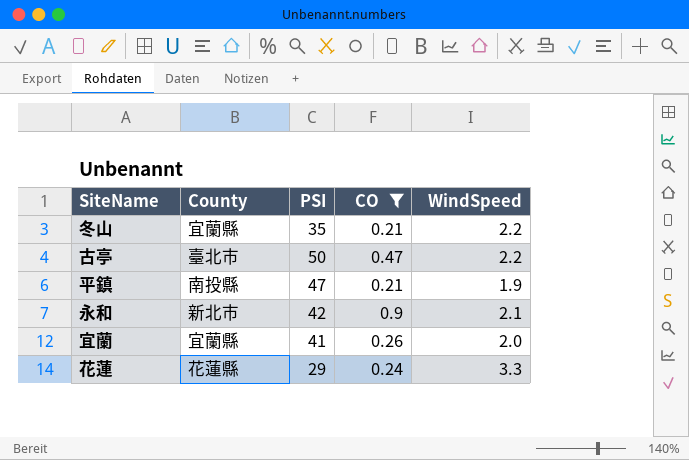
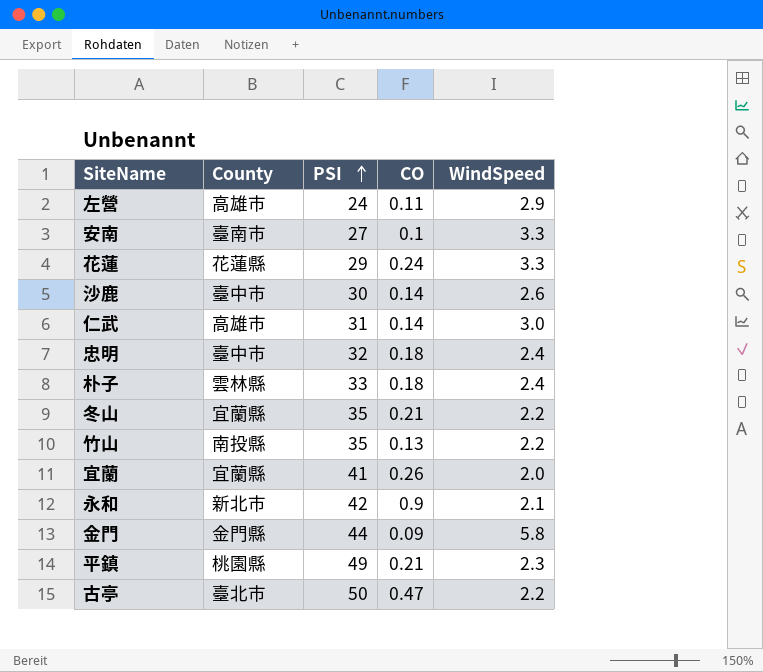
filter: CO >= 0.21 -> none
row order: none -> PSI ascending
平鎮 | County: 南投縣 -> 桃園縣
平鎮 | PSI: 47 -> 49
平鎮 | WindSpeed: 1.9 -> 2.3

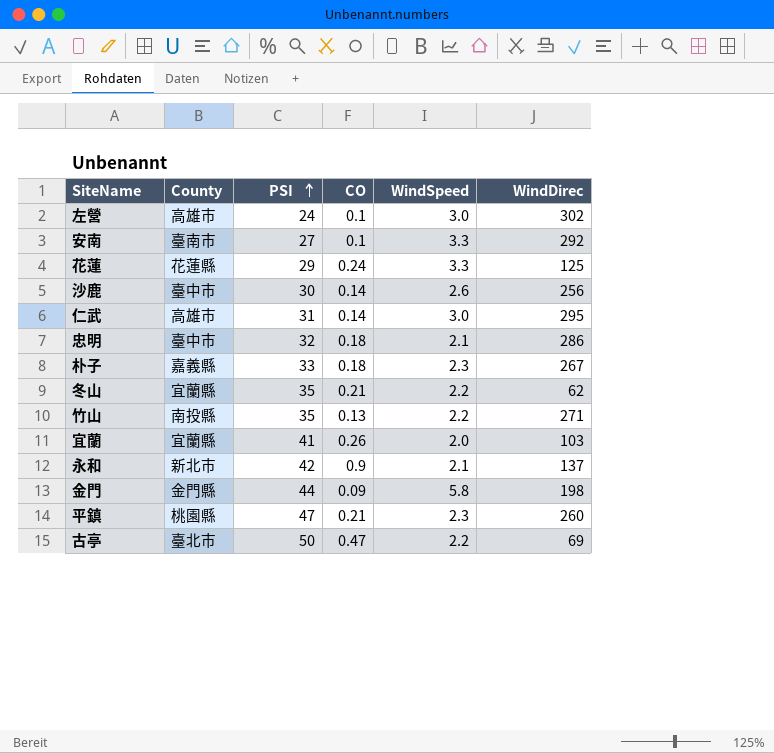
column WindDirec | position: none -> 6
左營 | CO: 0.11 -> 0.1
左營 | WindSpeed: 2.9 -> 3.0
忠明 | WindSpeed: 2.4 -> 2.1
朴子 | County: 雲林縣 -> 嘉義縣
朴子 | WindSpeed: 2.4 -> 2.3
平鎮 | PSI: 49 -> 47

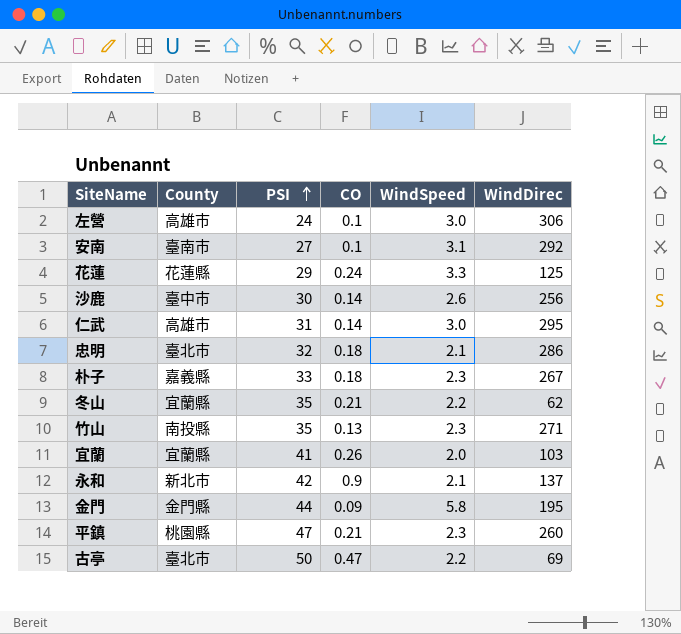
左營 | WindDirec: 302 -> 306
安南 | WindSpeed: 3.3 -> 3.1
忠明 | County: 臺中市 -> 臺北市
竹山 | WindSpeed: 2.2 -> 2.3
金門 | WindDirec: 198 -> 195

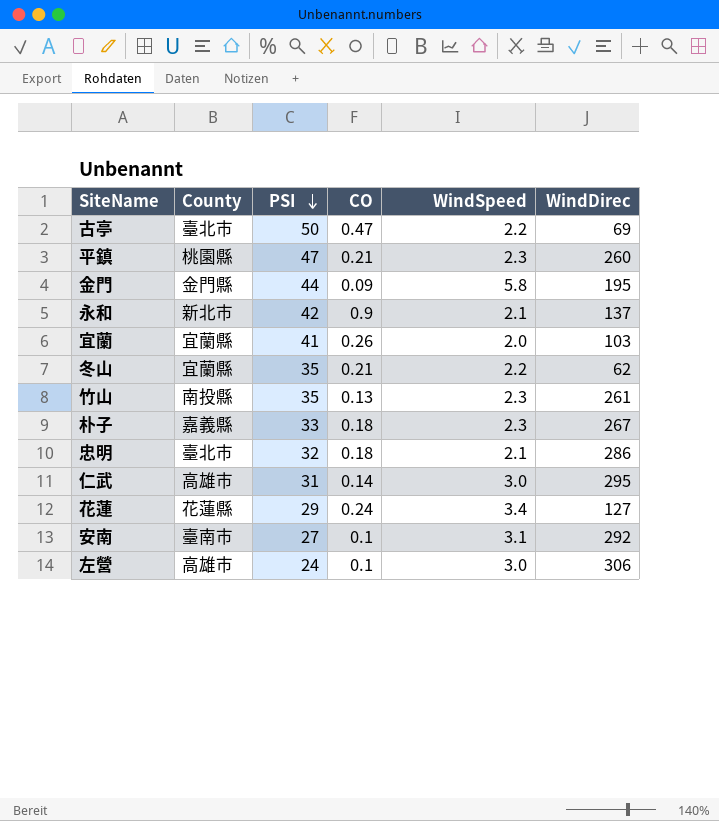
row order: PSI ascending -> PSI descending
row 沙鹿: 臺中市 | 30 | 0.14 | 2.6 | 256 -> none
竹山 | WindDirec: 271 -> 261
花蓮 | WindSpeed: 3.3 -> 3.4
花蓮 | WindDirec: 125 -> 127

